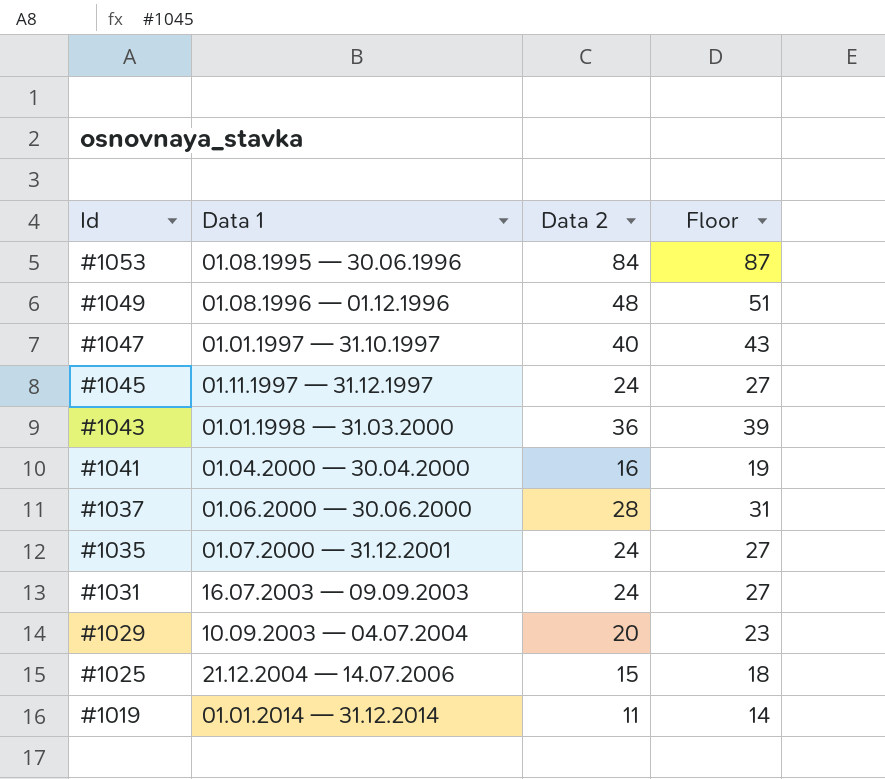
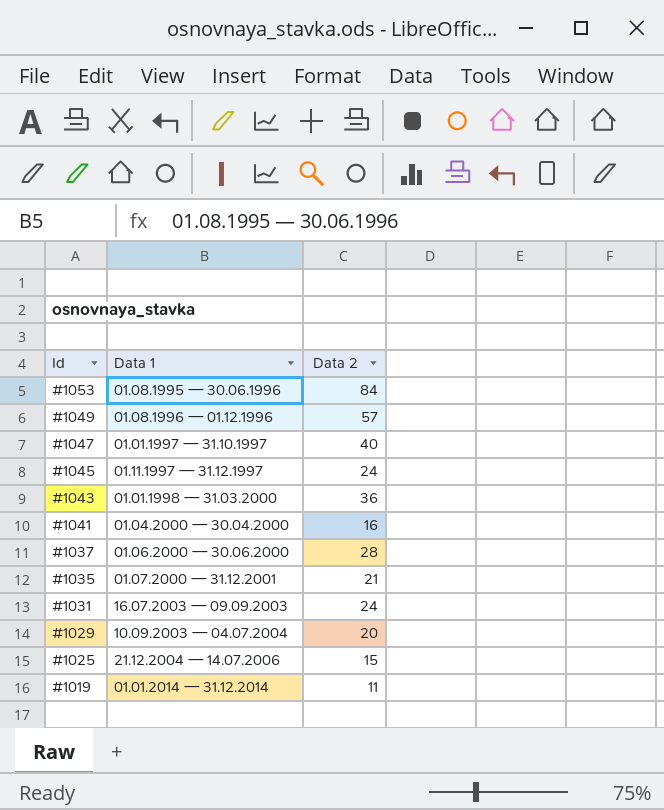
column Floor | formula: [Data 2] + 3 -> none
#1049 | Data 2: 48 -> 57
#1035 | Data 2: 24 -> 21

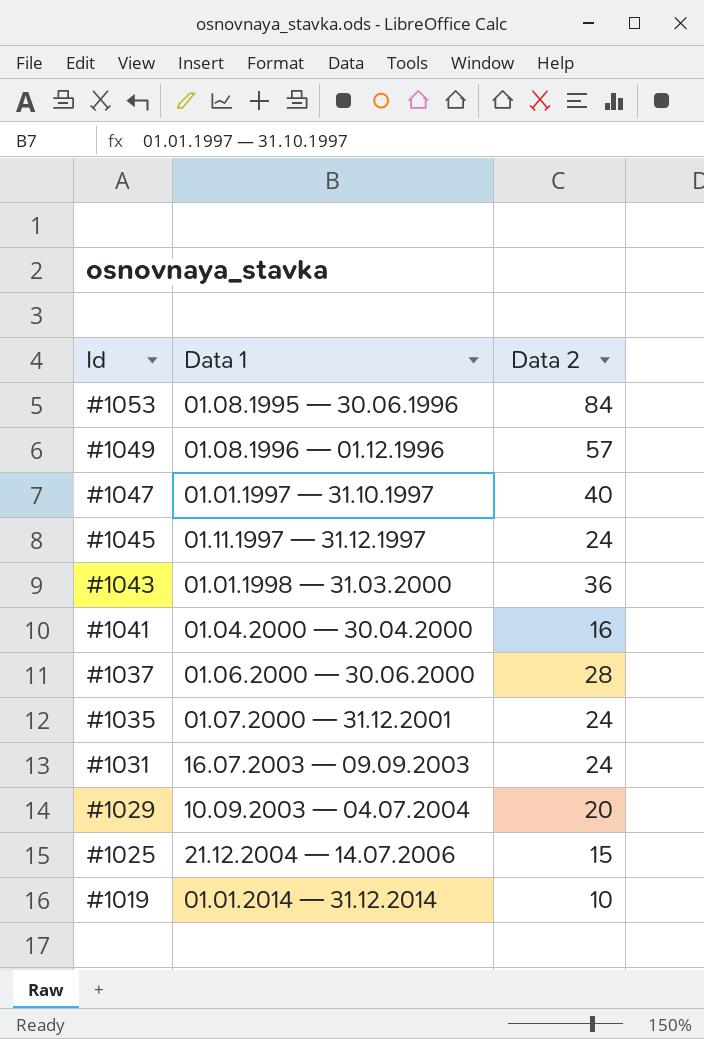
#1035 | Data 2: 21 -> 24
#1019 | Data 2: 11 -> 10

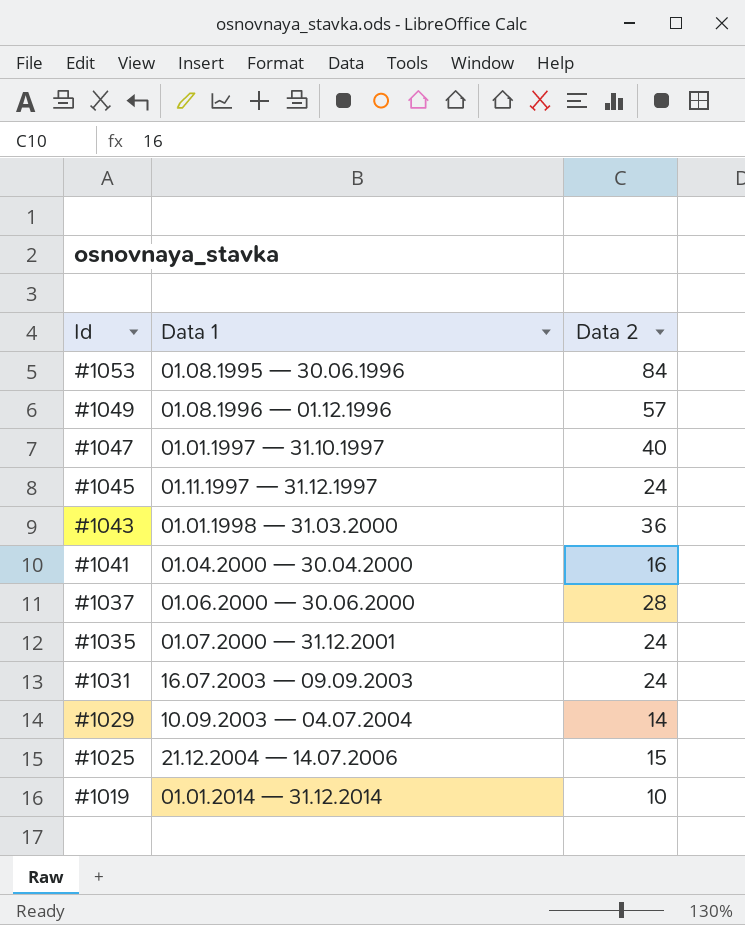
#1029 | Data 2: 20 -> 14

